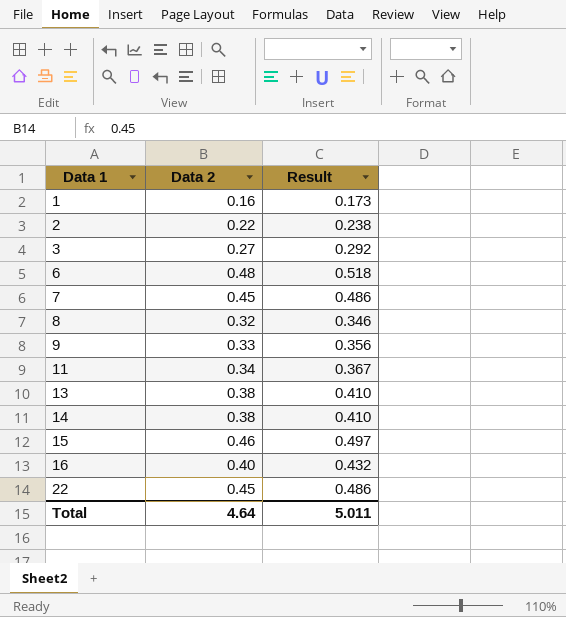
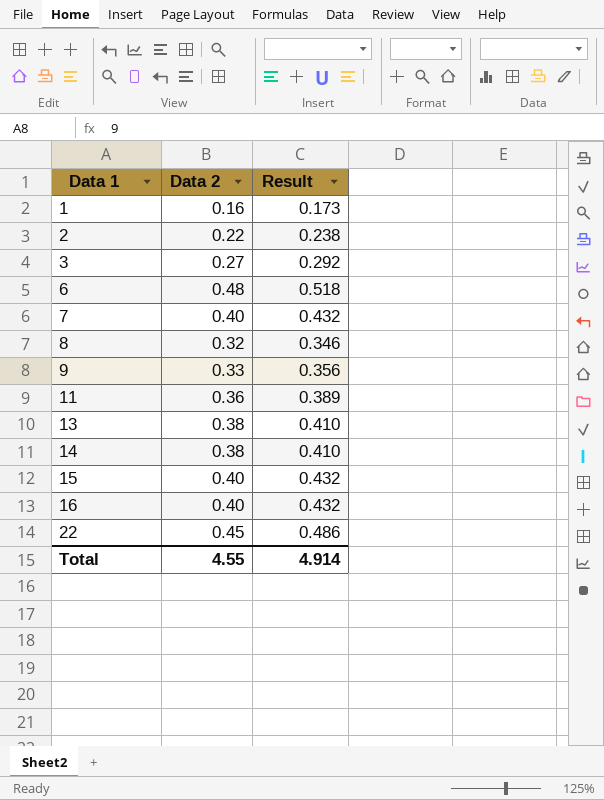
7 | Data 2: 0.45 -> 0.40
7 | Result: 0.486 -> 0.432
11 | Data 2: 0.34 -> 0.36
11 | Result: 0.367 -> 0.389
15 | Data 2: 0.46 -> 0.40
15 | Result: 0.497 -> 0.432
Total | Data 2: 4.64 -> 4.55
Total | Result: 5.011 -> 4.914

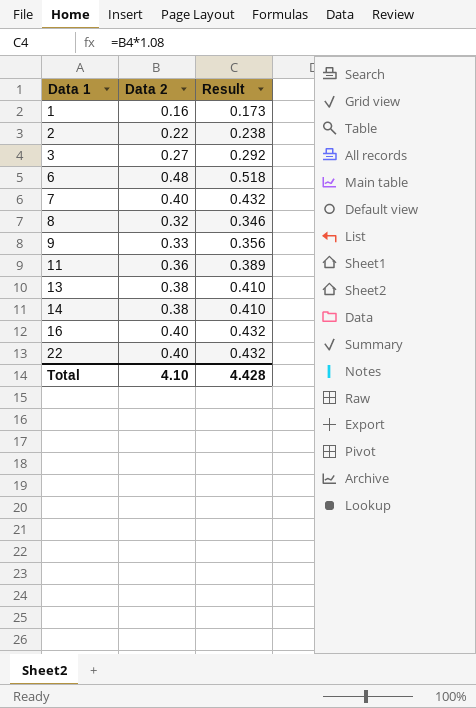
row 15: 0.40 | 0.432 -> none
22 | Data 2: 0.45 -> 0.40
22 | Result: 0.486 -> 0.432
Total | Data 2: 4.55 -> 4.10
Total | Result: 4.914 -> 4.428

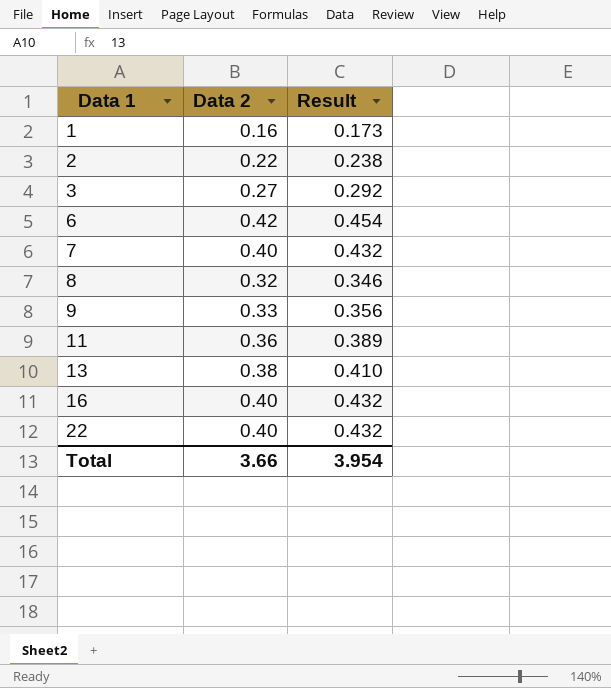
row 14: 0.38 | 0.410 -> none
6 | Data 2: 0.48 -> 0.42
6 | Result: 0.518 -> 0.454
Total | Data 2: 4.10 -> 3.66
Total | Result: 4.428 -> 3.954

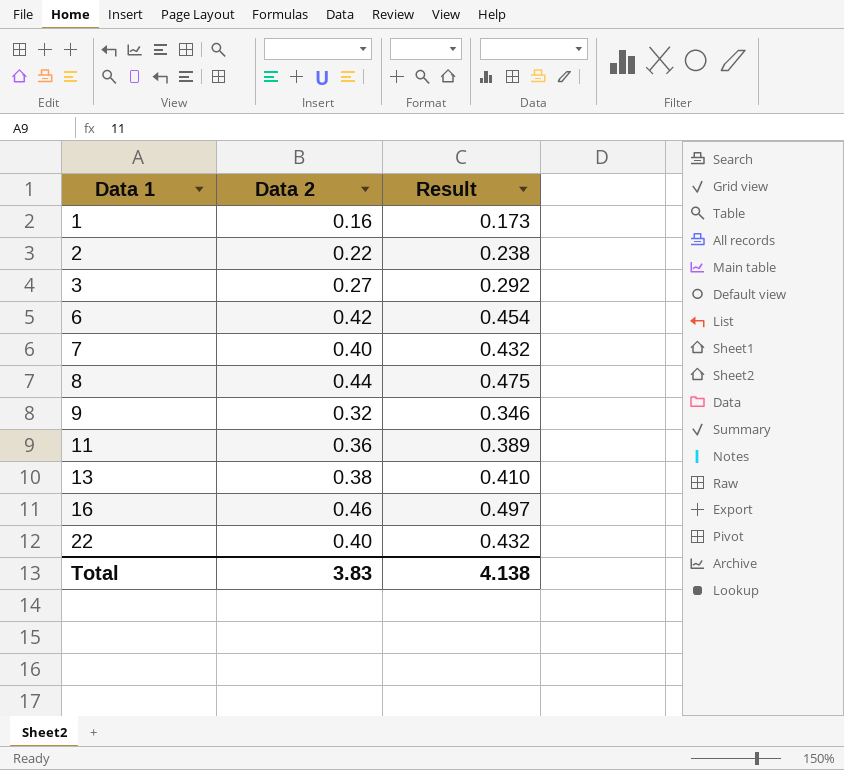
8 | Data 2: 0.32 -> 0.44
8 | Result: 0.346 -> 0.475
9 | Data 2: 0.33 -> 0.32
9 | Result: 0.356 -> 0.346
16 | Data 2: 0.40 -> 0.46
16 | Result: 0.432 -> 0.497
Total | Data 2: 3.66 -> 3.83
Total | Result: 3.954 -> 4.138

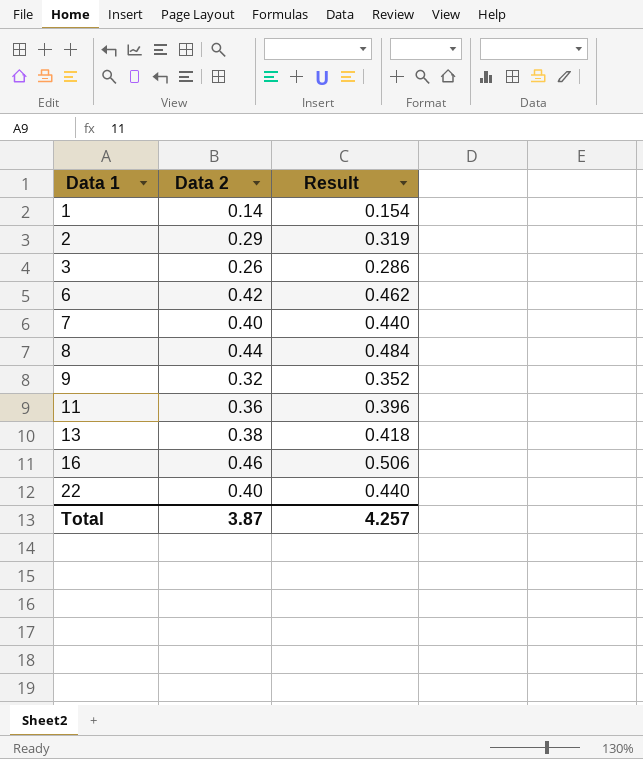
column Result | formula: [Data 2] * 1.08 -> [Data 2] * 1.1
1 | Data 2: 0.16 -> 0.14
2 | Data 2: 0.22 -> 0.29
3 | Data 2: 0.27 -> 0.26
Total | Data 2: 3.83 -> 3.87
Total | Result: 4.138 -> 4.257

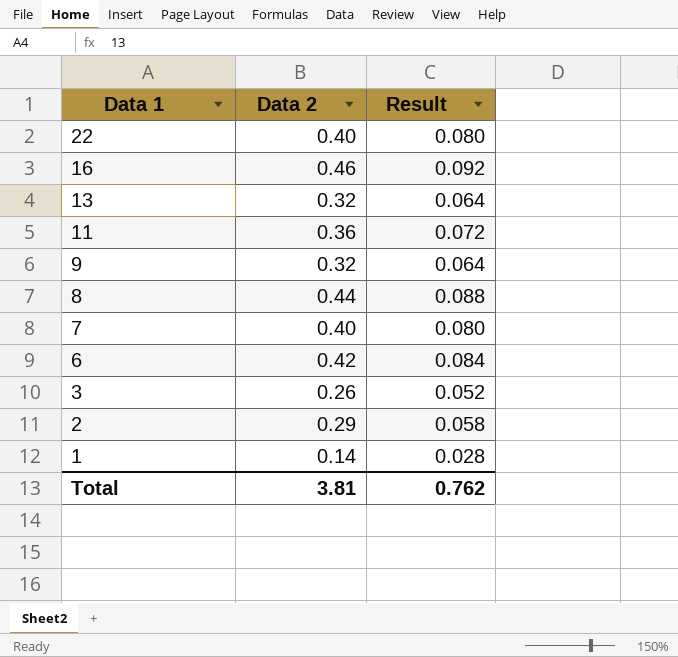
row order: Data 1 ascending -> Data 1 descending
column Result | formula: [Data 2] * 1.1 -> [Data 2] * 0.2
13 | Data 2: 0.38 -> 0.32
Total | Data 2: 3.87 -> 3.81
Total | Result: 4.257 -> 0.762

